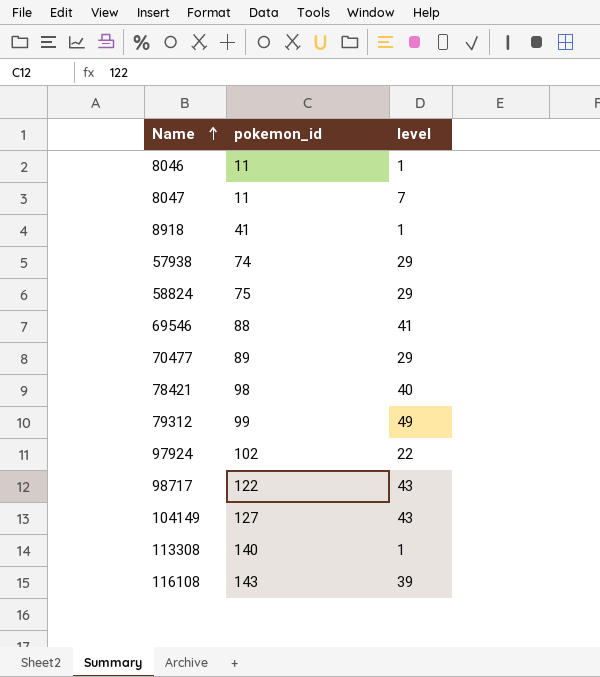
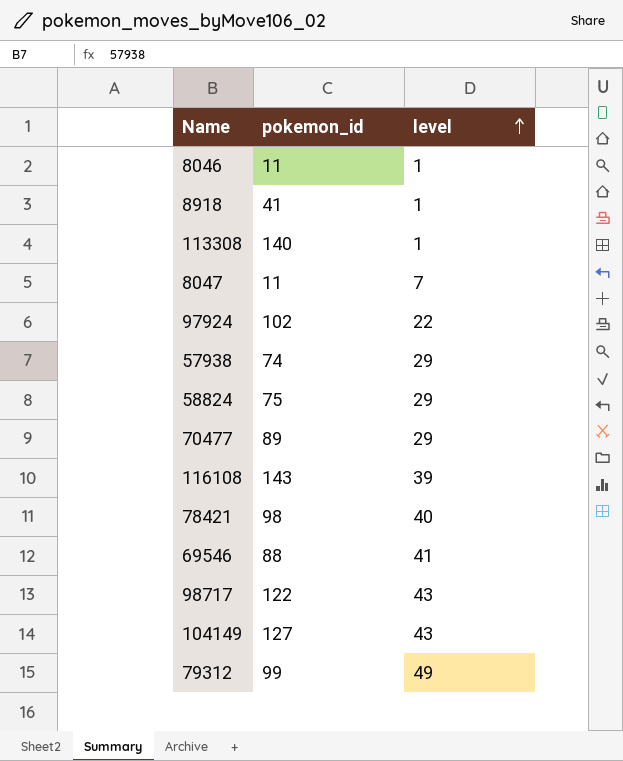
row order: Name ascending -> level ascending

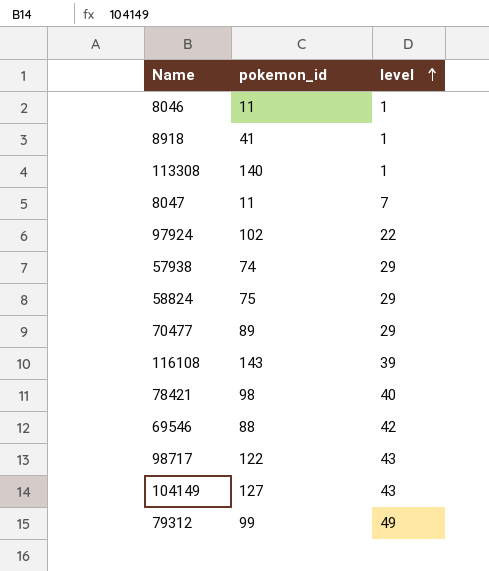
69546 | level: 41 -> 42

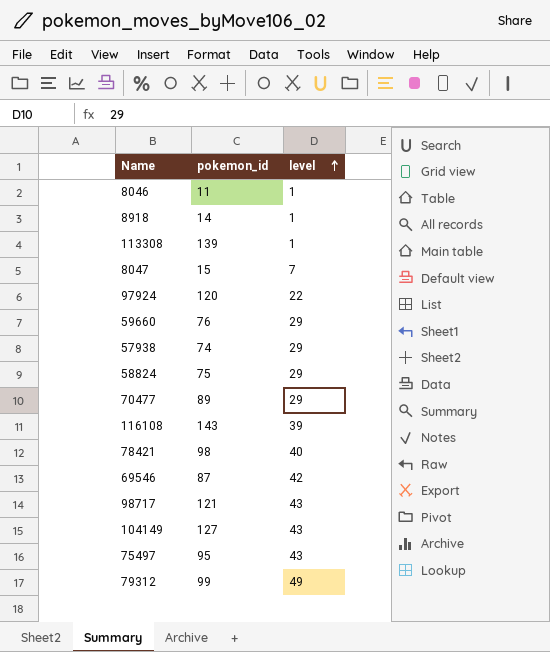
8918 | pokemon_id: 41 -> 14
113308 | pokemon_id: 140 -> 139
8047 | pokemon_id: 11 -> 15
97924 | pokemon_id: 102 -> 120
row 59660: none -> 76 | 29
69546 | pokemon_id: 88 -> 87
98717 | pokemon_id: 122 -> 121
row 75497: none -> 95 | 43

